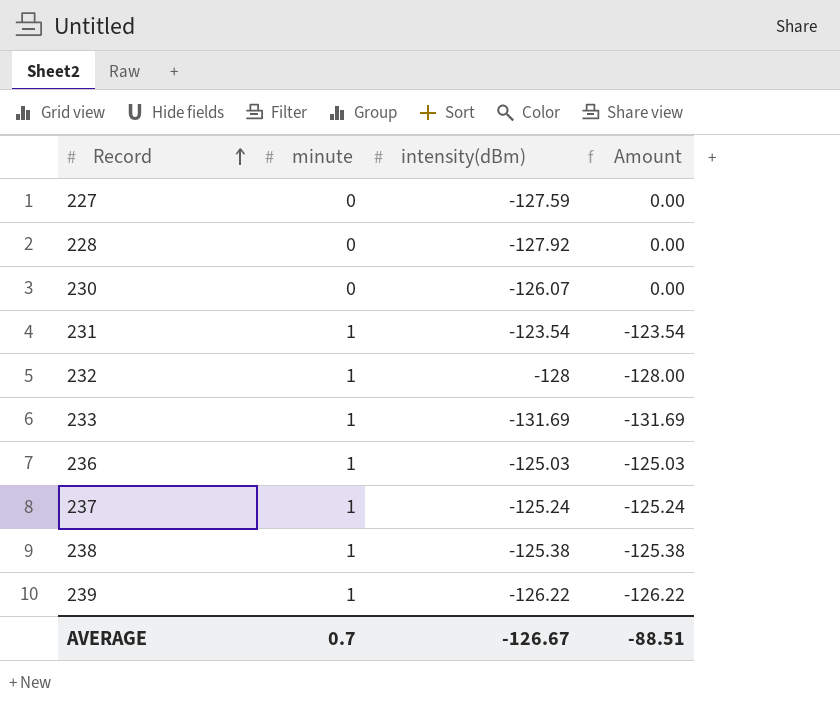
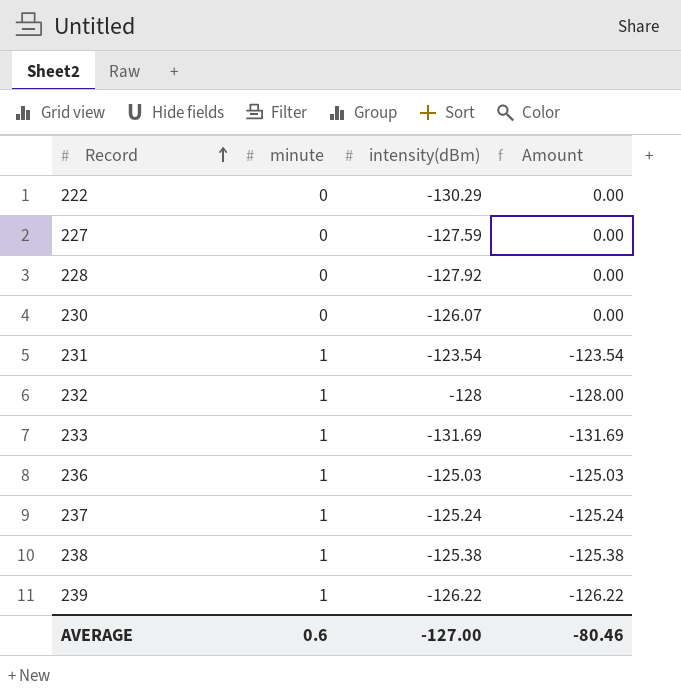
row 222: none -> 0 | -130.29 | 0.00
AVERAGE | minute: 0.7 -> 0.6
AVERAGE | intensity(dBm): -126.67 -> -127.00
AVERAGE | Amount: -88.51 -> -80.46

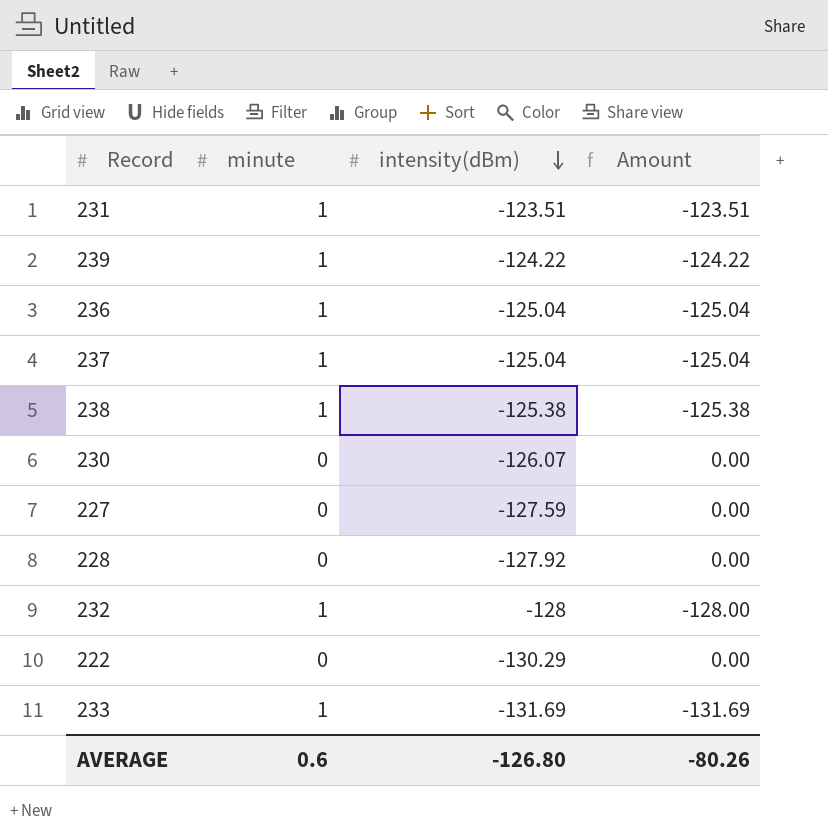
row order: Record ascending -> intensity(dBm) descending
231 | intensity(dBm): -123.54 -> -123.51
231 | Amount: -123.54 -> -123.51
239 | intensity(dBm): -126.22 -> -124.22
239 | Amount: -126.22 -> -124.22
236 | intensity(dBm): -125.03 -> -125.04
236 | Amount: -125.03 -> -125.04
237 | intensity(dBm): -125.24 -> -125.04
237 | Amount: -125.24 -> -125.04
AVERAGE | intensity(dBm): -127.00 -> -126.80
AVERAGE | Amount: -80.46 -> -80.26

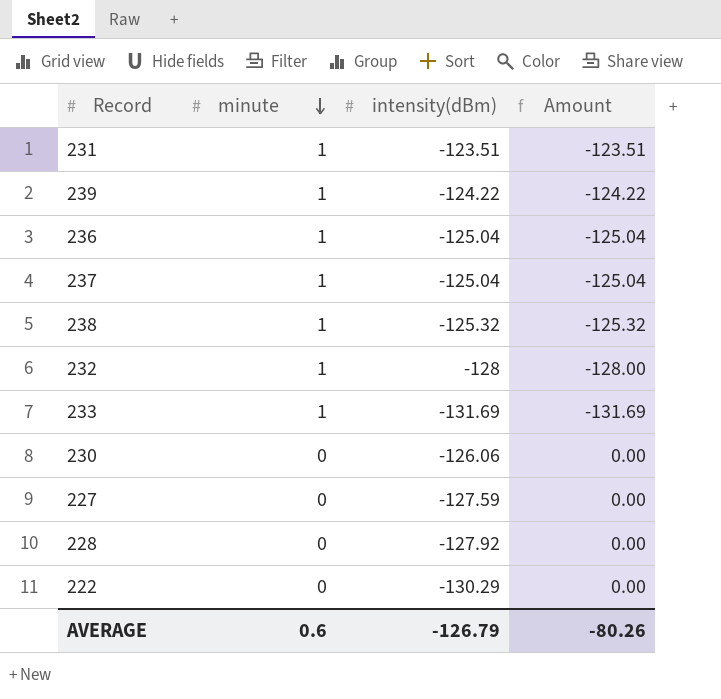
row order: intensity(dBm) descending -> minute descending
238 | intensity(dBm): -125.38 -> -125.32
238 | Amount: -125.38 -> -125.32
230 | intensity(dBm): -126.07 -> -126.06
AVERAGE | intensity(dBm): -126.80 -> -126.79

